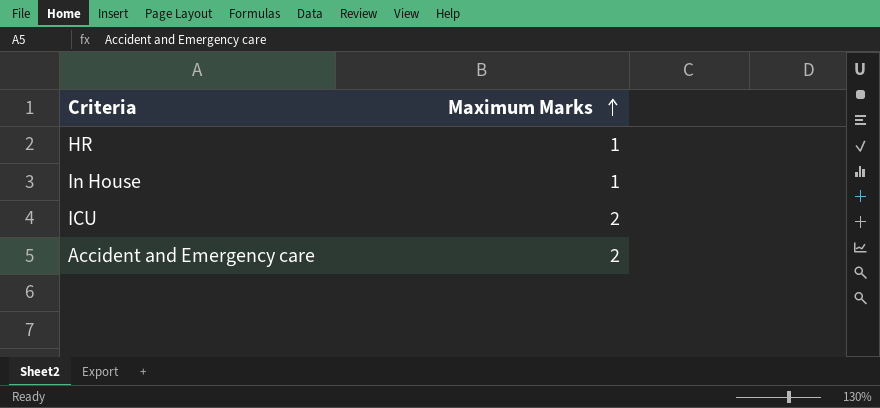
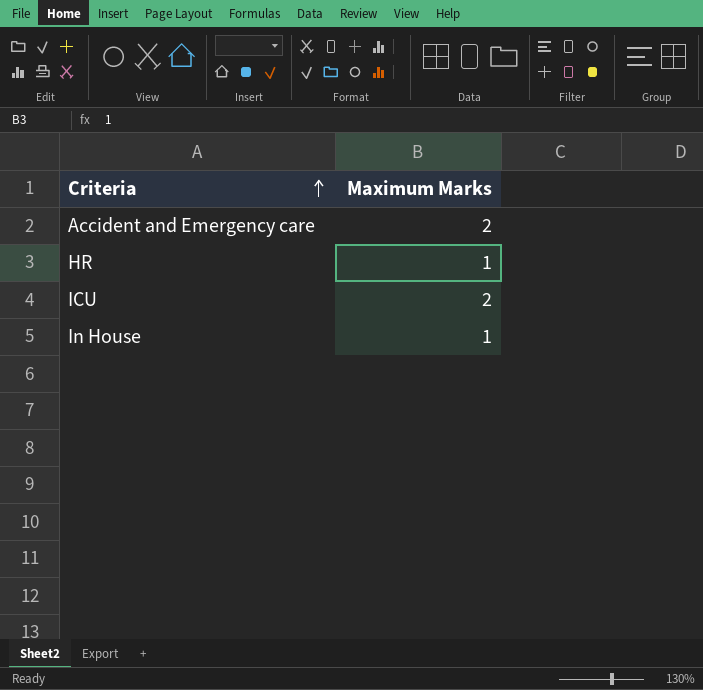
row order: Maximum Marks ascending -> Criteria ascending

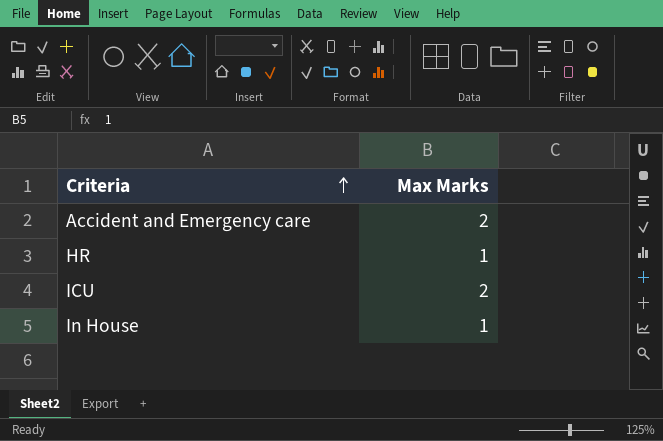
column name: Maximum Marks -> Max Marks

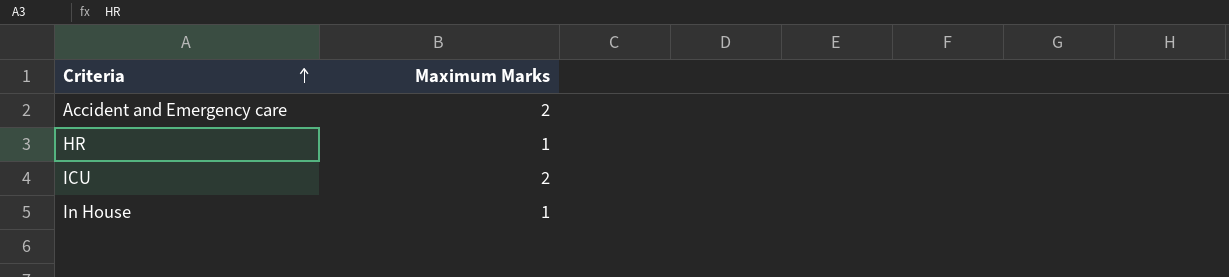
column name: Max Marks -> Maximum Marks

